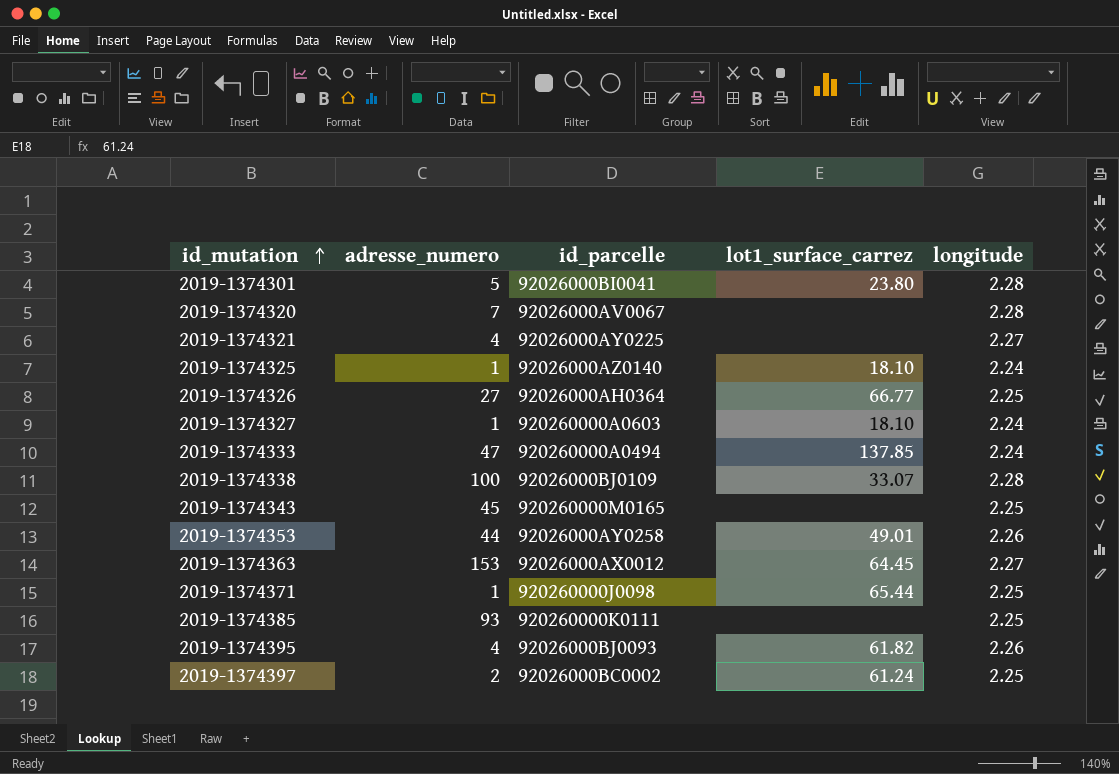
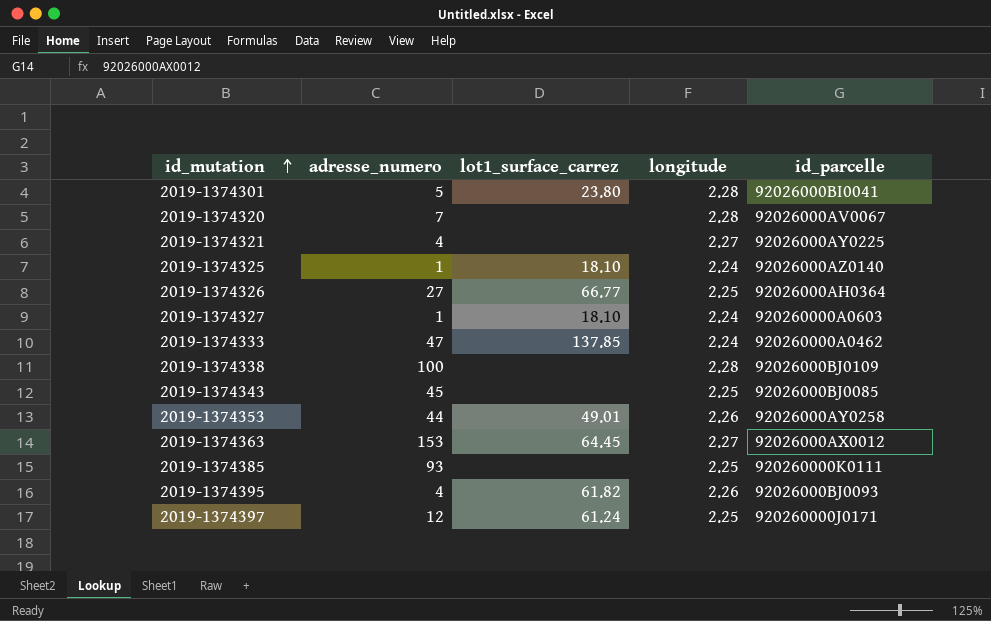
column id_parcelle | position: 3 -> 5
row 2019-1374371: 1 | 920260000J0098 | 65.44 | 2.25 -> none
2019-1374333 | id_parcelle: 920260000A0494 -> 920260000A0462
2019-1374338 | lot1_surface_carrez: 33.07 -> none
2019-1374343 | id_parcelle: 920260000M0165 -> 92026000BJ0085
2019-1374397 | adresse_numero: 2 -> 12
2019-1374397 | id_parcelle: 92026000BC0002 -> 920260000J0171

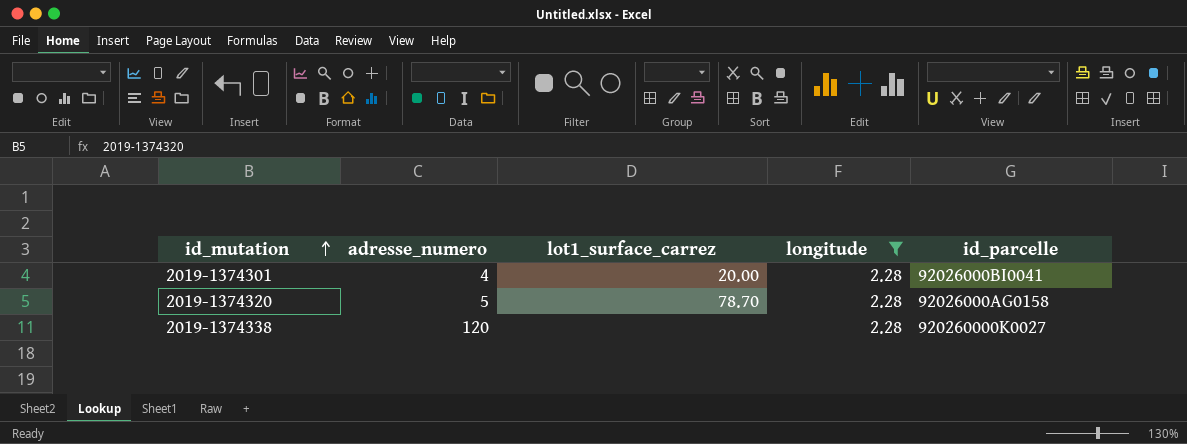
filter: none -> longitude = 2.28
2019-1374301 | adresse_numero: 5 -> 4
2019-1374301 | lot1_surface_carrez: 23.80 -> 20.00
2019-1374320 | adresse_numero: 7 -> 5
2019-1374320 | lot1_surface_carrez: none -> 78.70
2019-1374320 | id_parcelle: 92026000AV0067 -> 92026000AG0158
2019-1374338 | adresse_numero: 100 -> 120
2019-1374338 | id_parcelle: 92026000BJ0109 -> 920260000K0027

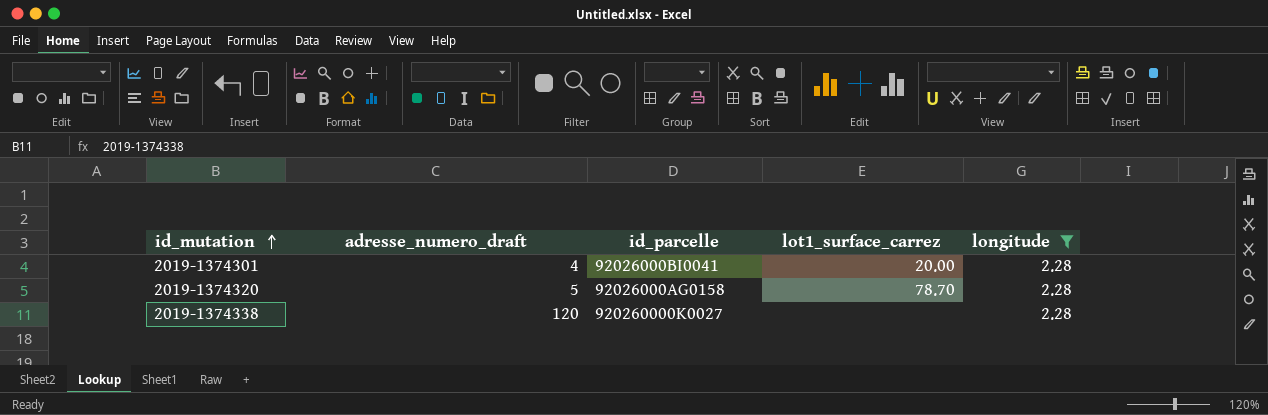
column name: adresse_numero -> adresse_numero_draft
column id_parcelle | position: 5 -> 3

